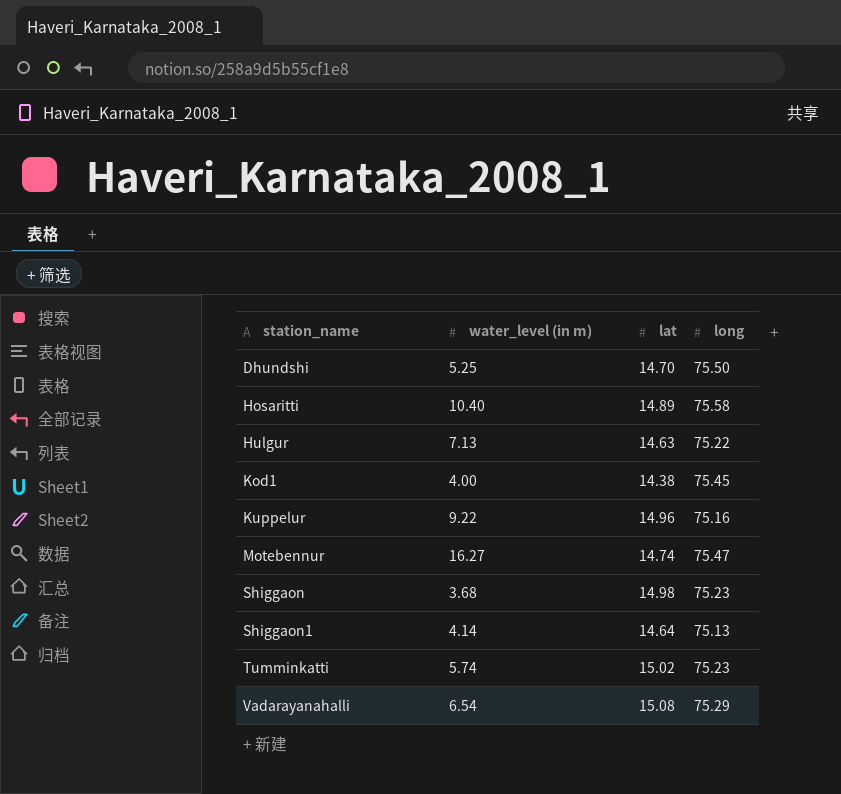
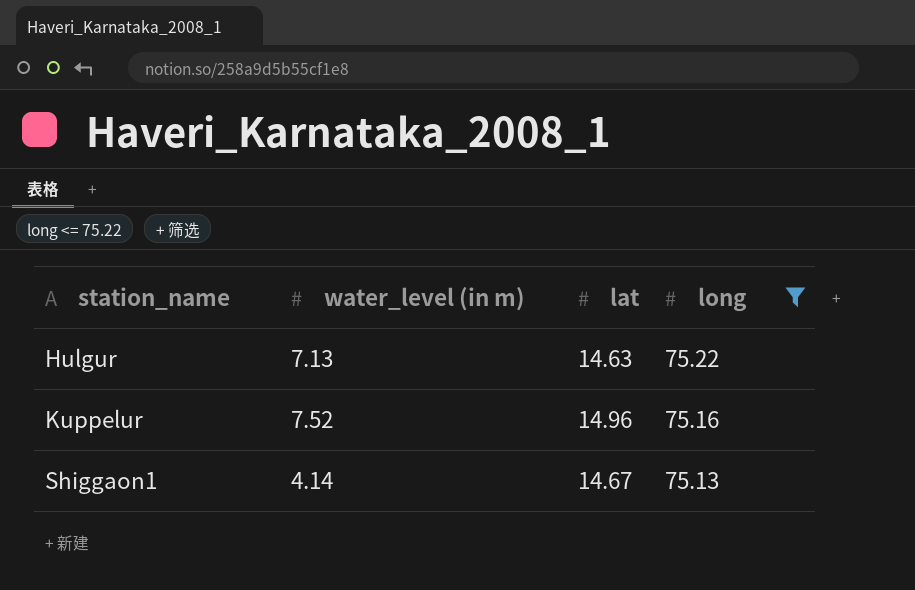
filter: none -> long <= 75.22
Kuppelur | water_level (in m): 9.22 -> 7.52
Shiggaon1 | lat: 14.64 -> 14.67

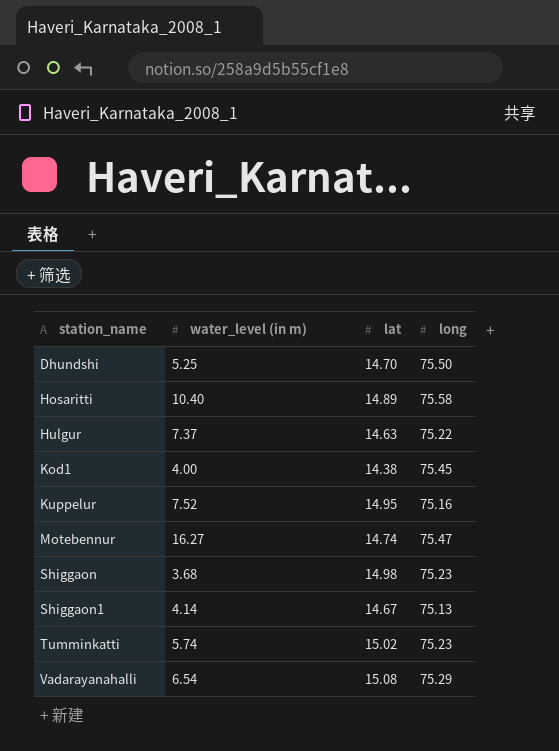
filter: long <= 75.22 -> none
Hulgur | water_level (in m): 7.13 -> 7.37
Kuppelur | lat: 14.96 -> 14.95

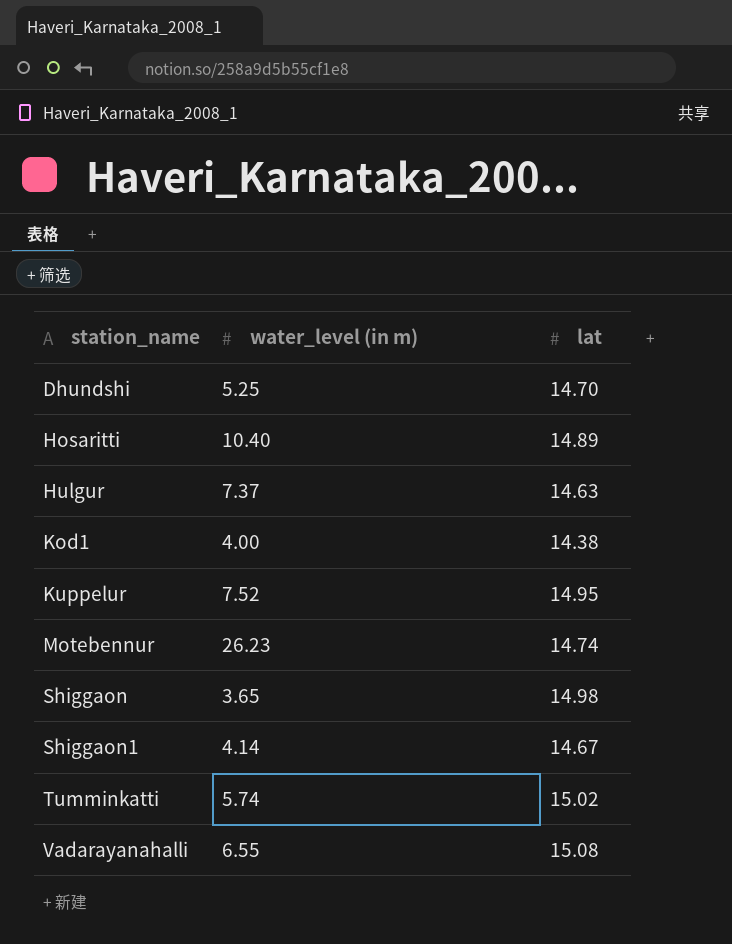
column long | position: 4 -> none
Motebennur | water_level (in m): 16.27 -> 26.23
Shiggaon | water_level (in m): 3.68 -> 3.65
Vadarayanahalli | water_level (in m): 6.54 -> 6.55

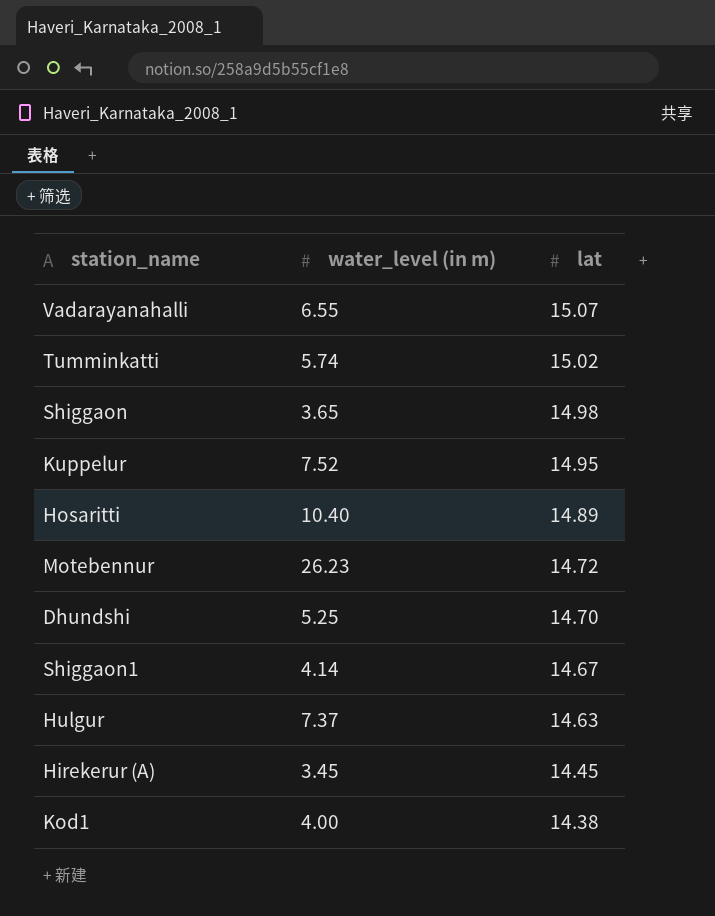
row order: station_name ascending -> lat descending
Vadarayanahalli | lat: 15.08 -> 15.07
Motebennur | lat: 14.74 -> 14.72
row Hirekerur (A): none -> 3.45 | 14.45

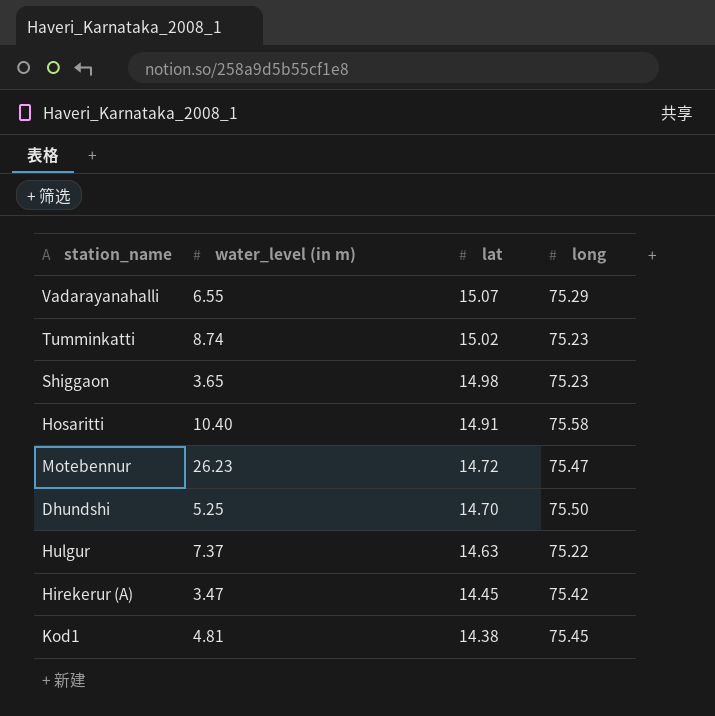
column long | position: none -> 4
row Kuppelur: 7.52 | 14.95 -> none
row Shiggaon1: 4.14 | 14.67 -> none
Tumminkatti | water_level (in m): 5.74 -> 8.74
Hosaritti | lat: 14.89 -> 14.91
Hirekerur (A) | water_level (in m): 3.45 -> 3.47
Kod1 | water_level (in m): 4.00 -> 4.81

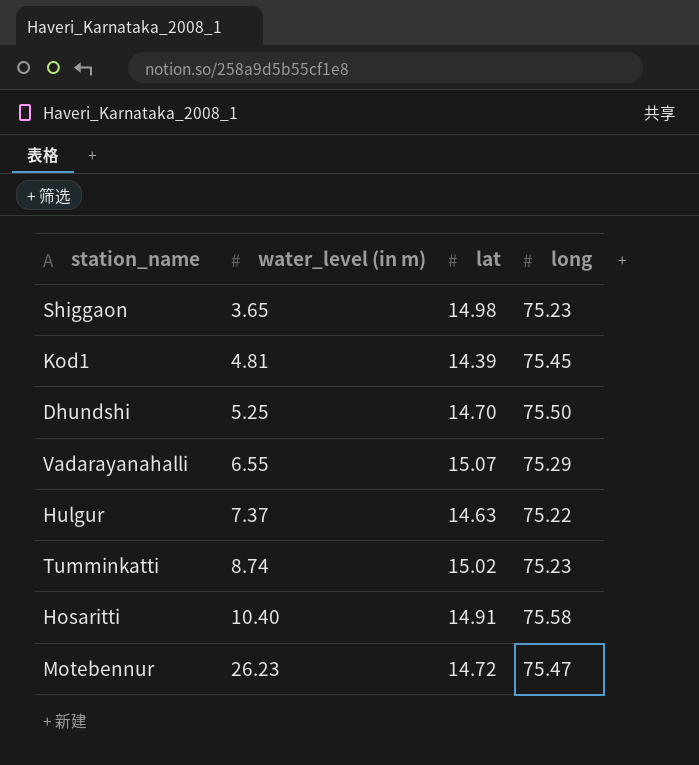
row order: lat descending -> water_level (in m) ascending
row Hirekerur (A): 3.47 | 14.45 | 75.42 -> none
Kod1 | lat: 14.38 -> 14.39

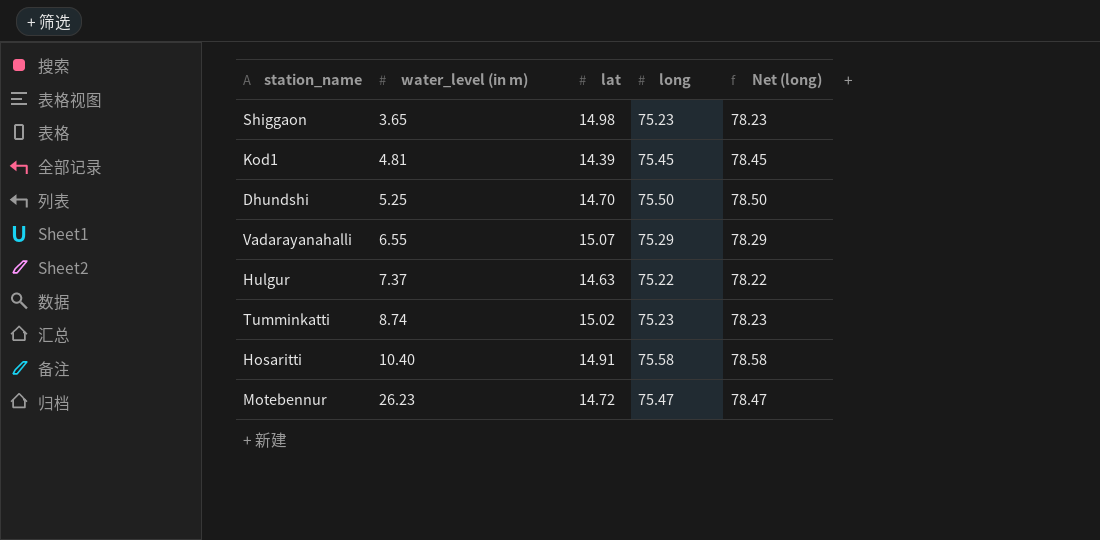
column Net (long) | formula: none -> [long] + 3

